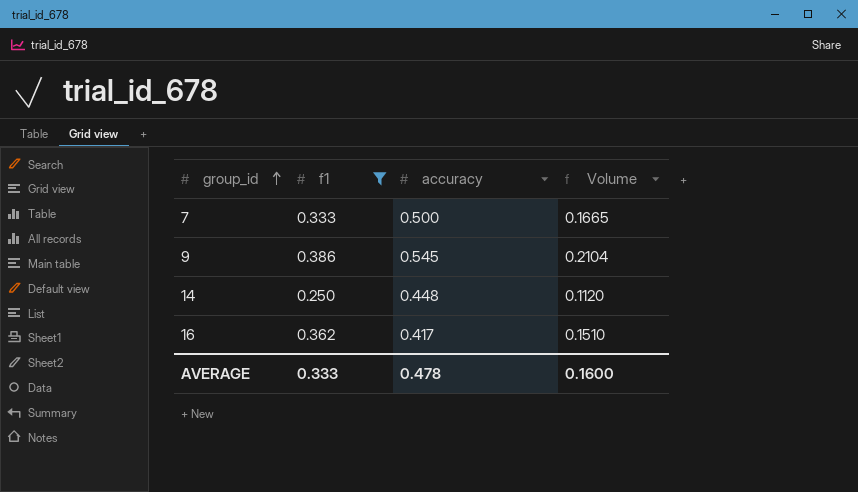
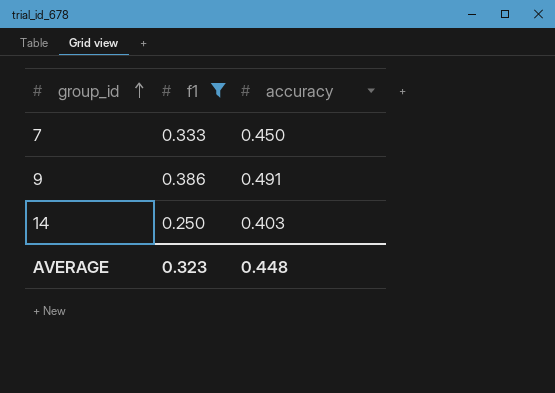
column Volume | formula: [f1] * [accuracy] -> none
row 16: 0.362 | 0.417 | 0.1510 -> none
7 | accuracy: 0.500 -> 0.450
9 | accuracy: 0.545 -> 0.491
14 | accuracy: 0.448 -> 0.403
AVERAGE | f1: 0.333 -> 0.323
AVERAGE | accuracy: 0.478 -> 0.448

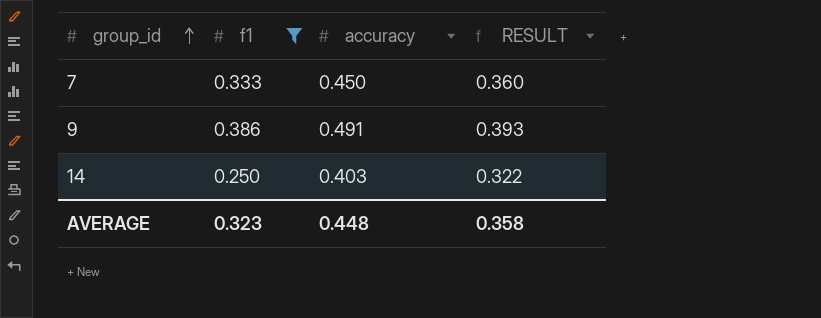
column RESULT | formula: none -> [accuracy] * 0.8

